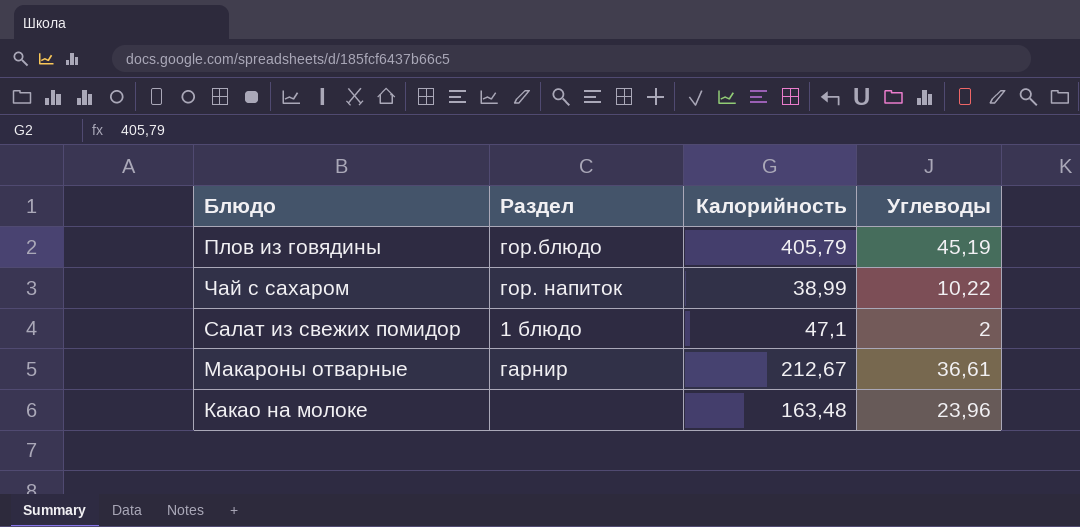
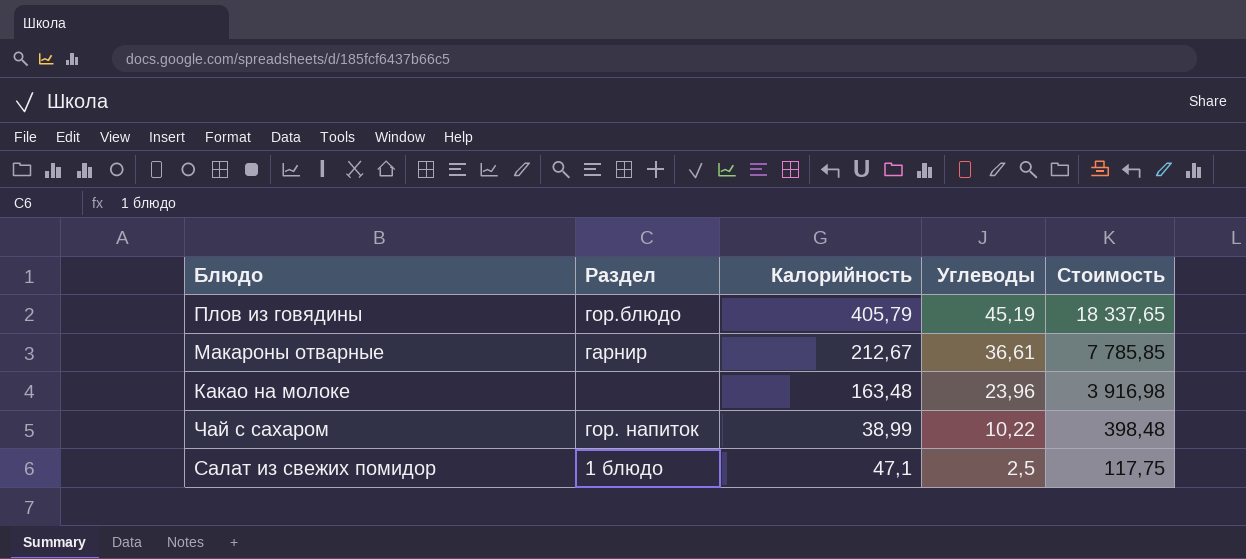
row order: none -> Углеводы descending
column Стоимость | formula: none -> [Калорийность] * [Углеводы]
Салат из свежих помидор | Углеводы: 2 -> 2,5

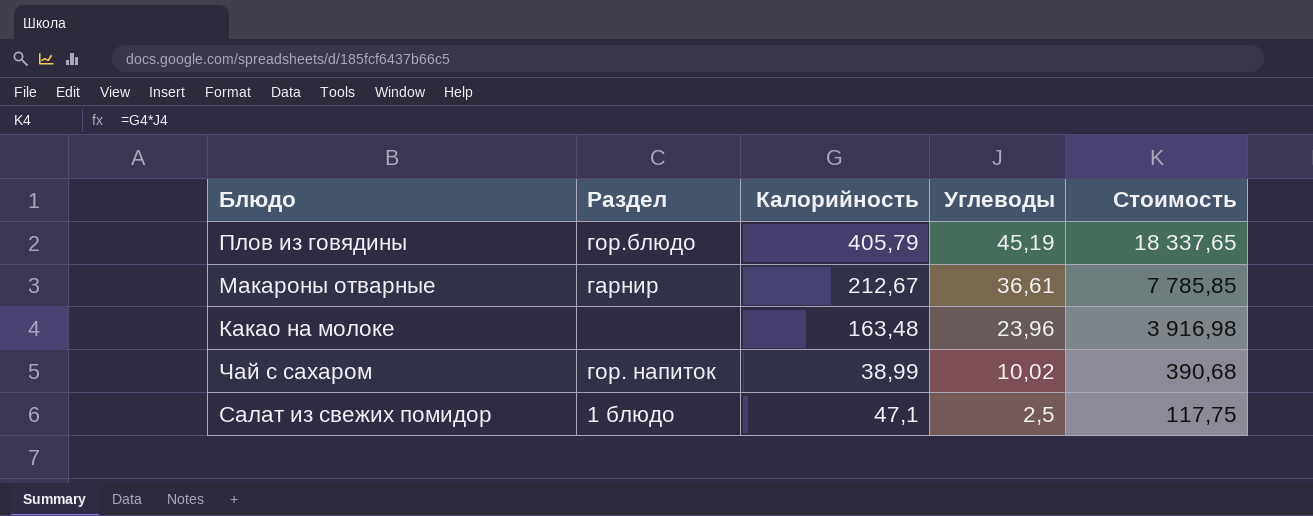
Чай с сахаром | Углеводы: 10,22 -> 10,02
Чай с сахаром | Стоимость: 398,48 -> 390,68

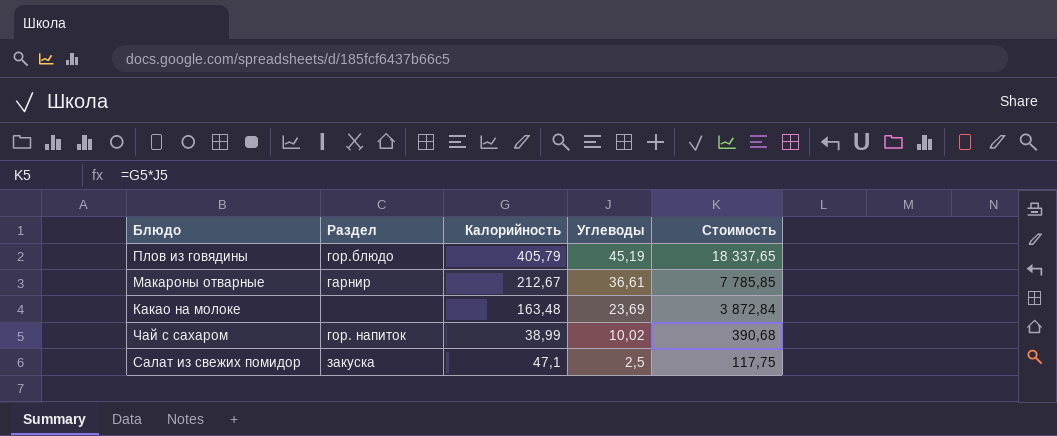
Какао на молоке | Углеводы: 23,96 -> 23,69
Какао на молоке | Стоимость: 3 916,98 -> 3 872,84
Салат из свежих помидор | Раздел: 1 блюдо -> закуска

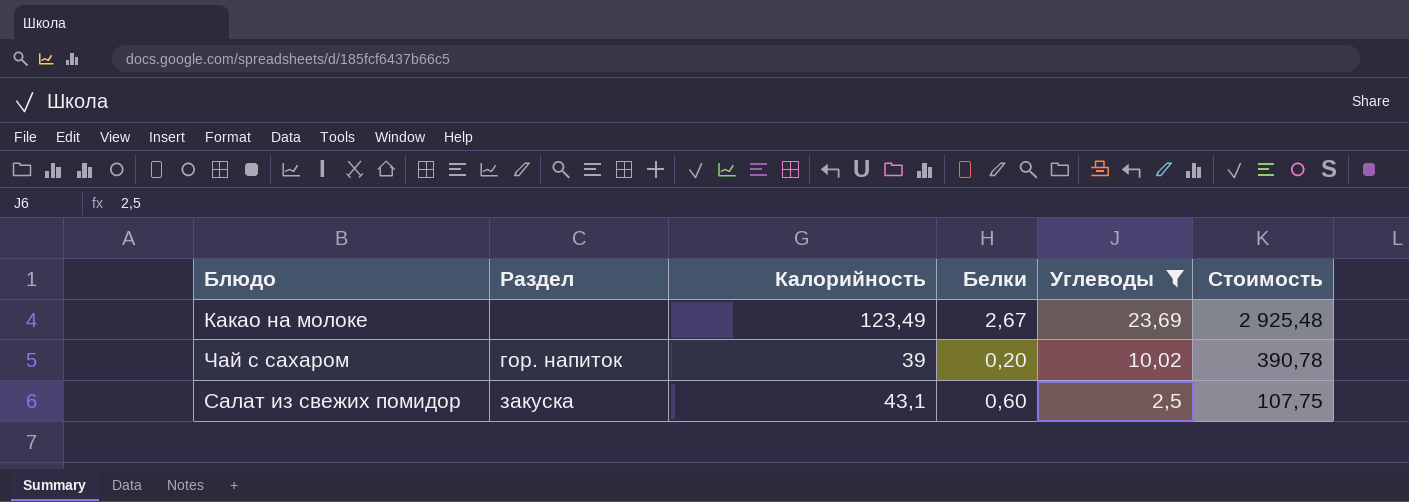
filter: none -> Углеводы <= 23,69
column Белки | position: none -> 4
Какао на молоке | Калорийность: 163,48 -> 123,49
Какао на молоке | Стоимость: 3 872,84 -> 2 925,48
Чай с сахаром | Калорийность: 38,99 -> 39
Чай с сахаром | Стоимость: 390,68 -> 390,78
Салат из свежих помидор | Калорийность: 47,1 -> 43,1
Салат из свежих помидор | Стоимость: 117,75 -> 107,75

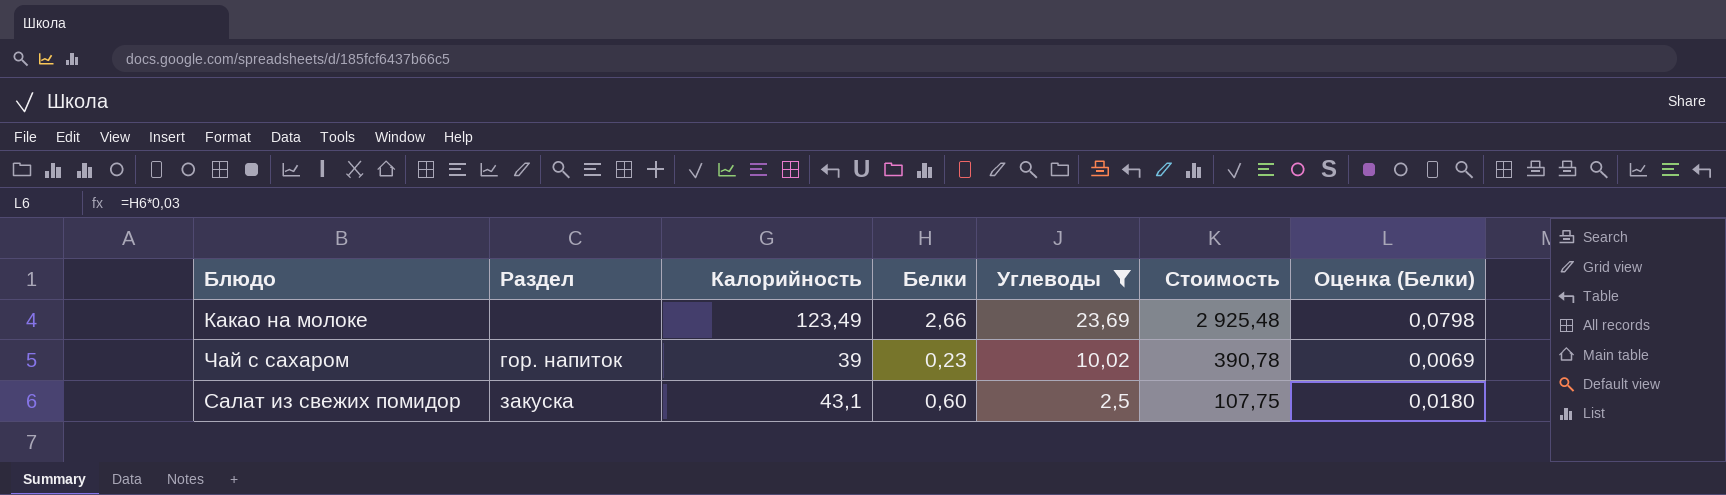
column Оценка (Белки) | formula: none -> [Белки] * 0,03
Какао на молоке | Белки: 2,67 -> 2,66
Чай с сахаром | Белки: 0,20 -> 0,23

